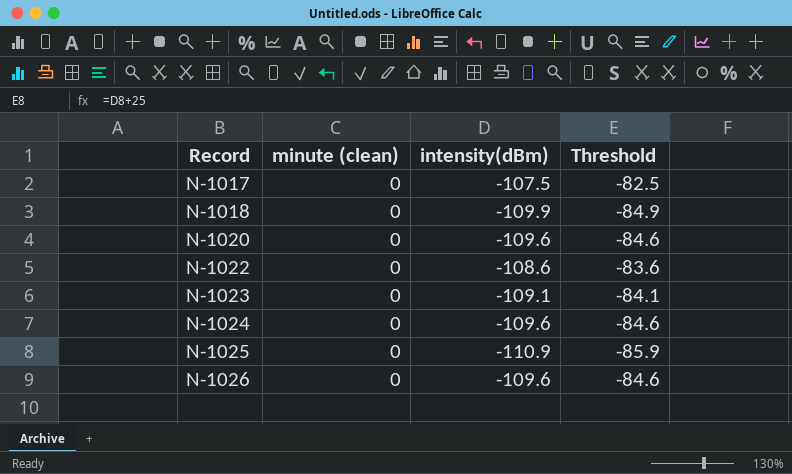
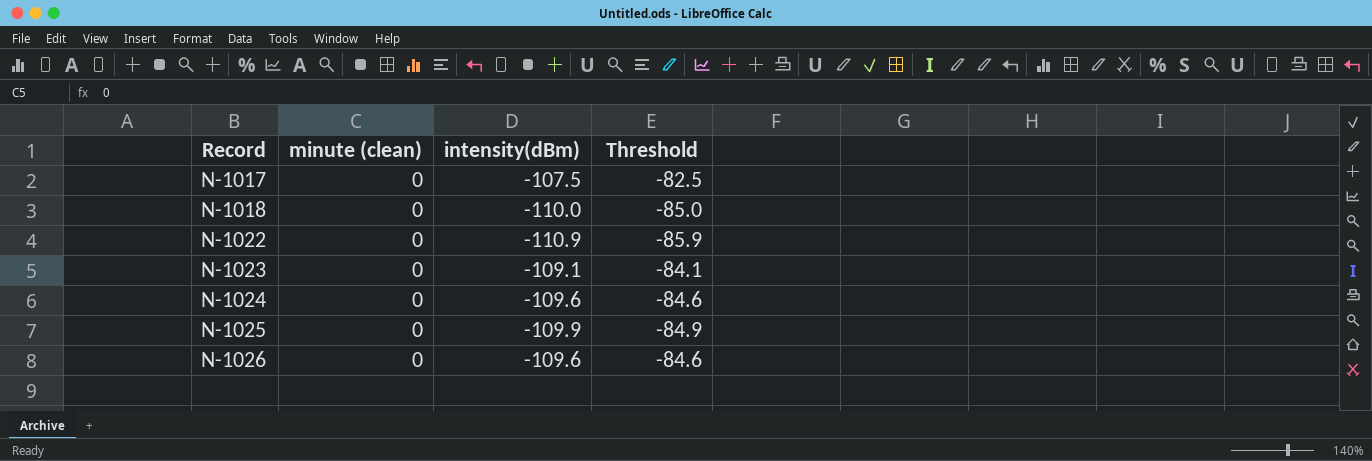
row N-1020: 0 | -109.6 | -84.6 -> none
N-1018 | intensity(dBm): -109.9 -> -110.0
N-1018 | Threshold: -84.9 -> -85.0
N-1022 | intensity(dBm): -108.6 -> -110.9
N-1022 | Threshold: -83.6 -> -85.9
N-1025 | intensity(dBm): -110.9 -> -109.9
N-1025 | Threshold: -85.9 -> -84.9

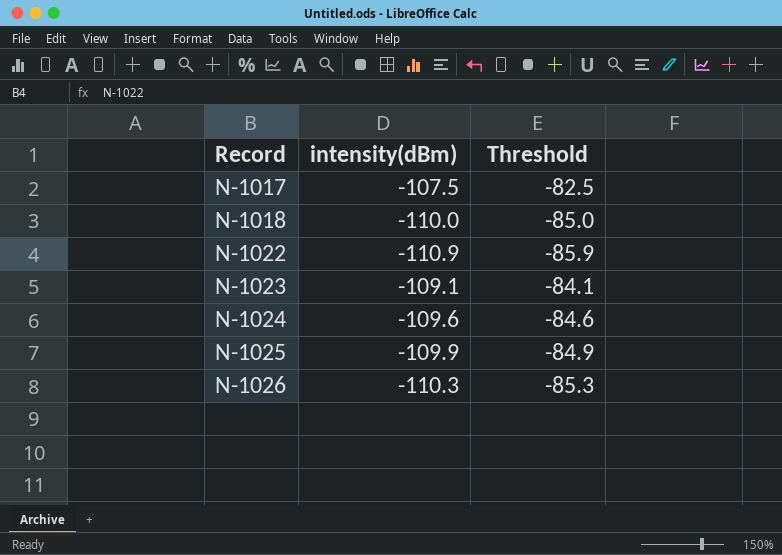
column minute (clean) | position: 2 -> none
N-1026 | intensity(dBm): -109.6 -> -110.3
N-1026 | Threshold: -84.6 -> -85.3

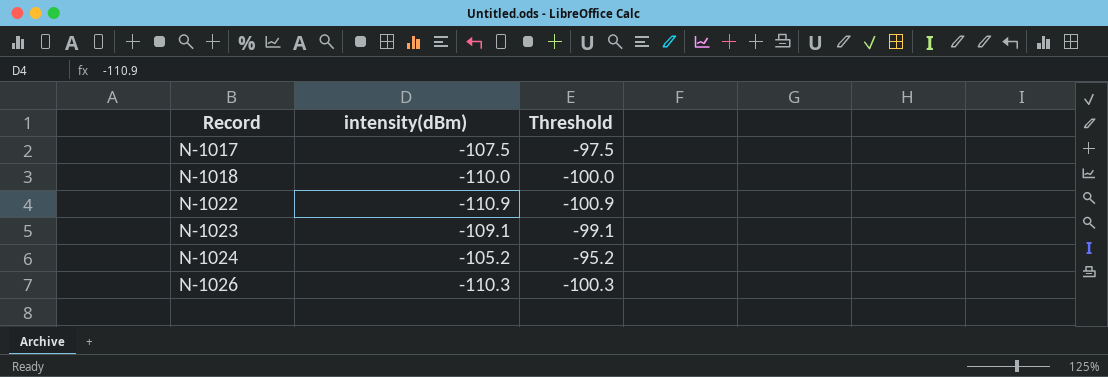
column Threshold | formula: [intensity(dBm)] + 25 -> [intensity(dBm)] + 10
row N-1025: -109.9 | -84.9 -> none
N-1024 | intensity(dBm): -109.6 -> -105.2

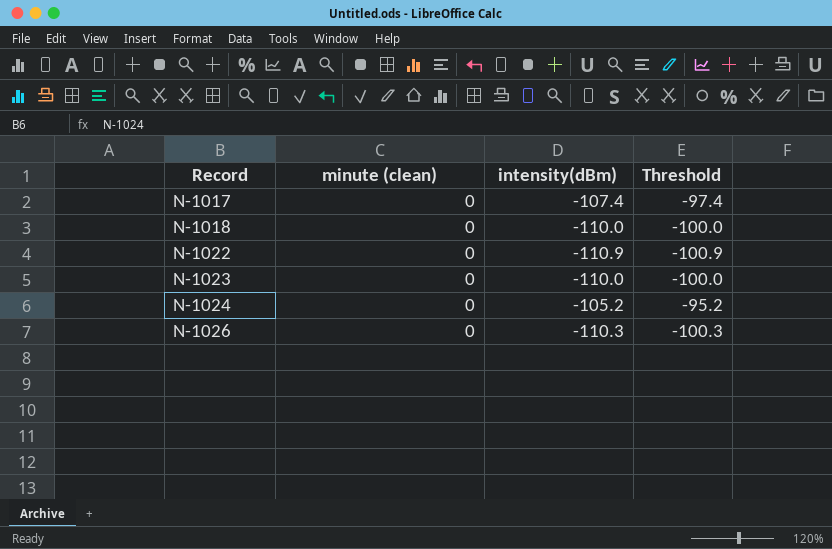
column minute (clean) | position: none -> 2
N-1017 | intensity(dBm): -107.5 -> -107.4
N-1017 | Threshold: -97.5 -> -97.4
N-1023 | intensity(dBm): -109.1 -> -110.0
N-1023 | Threshold: -99.1 -> -100.0

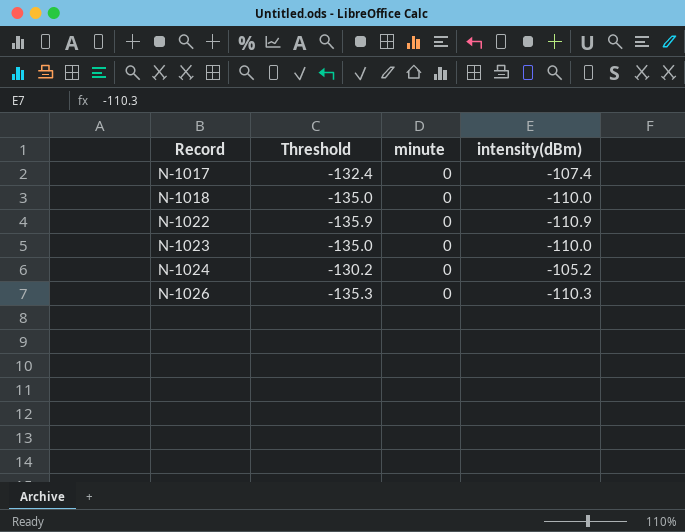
column Threshold | formula: [intensity(dBm)] + 10 -> [intensity(dBm)] - 25
column Threshold | position: 4 -> 2
column name: minute (clean) -> minute

